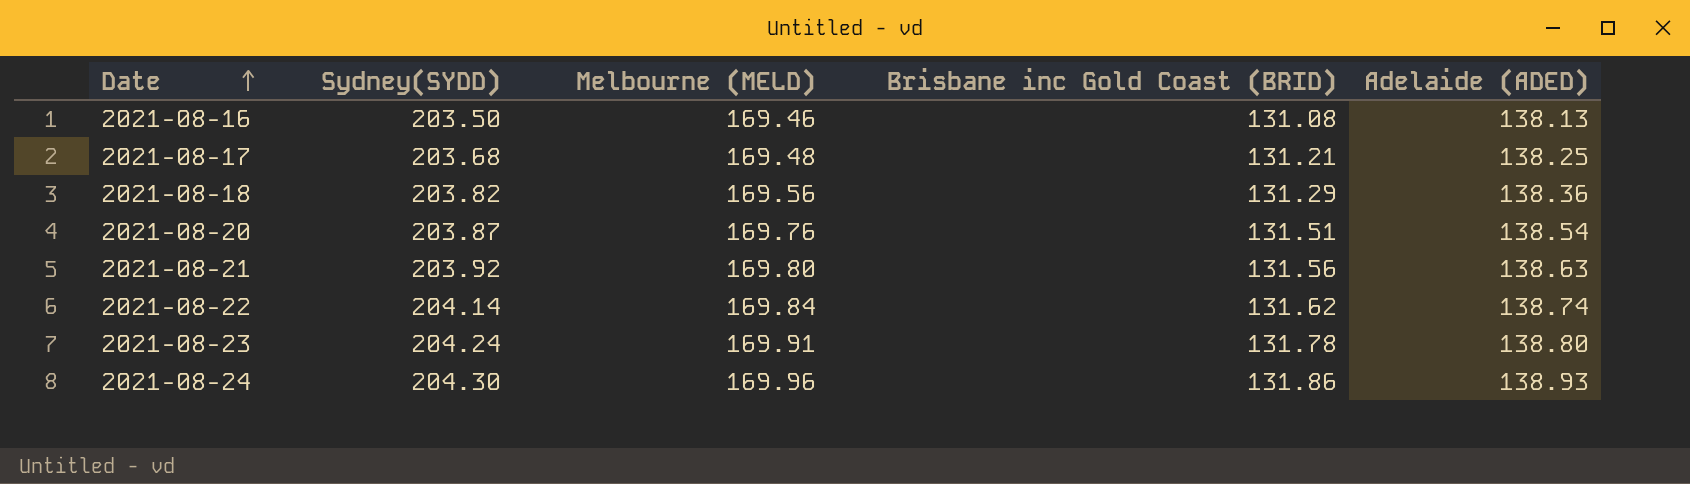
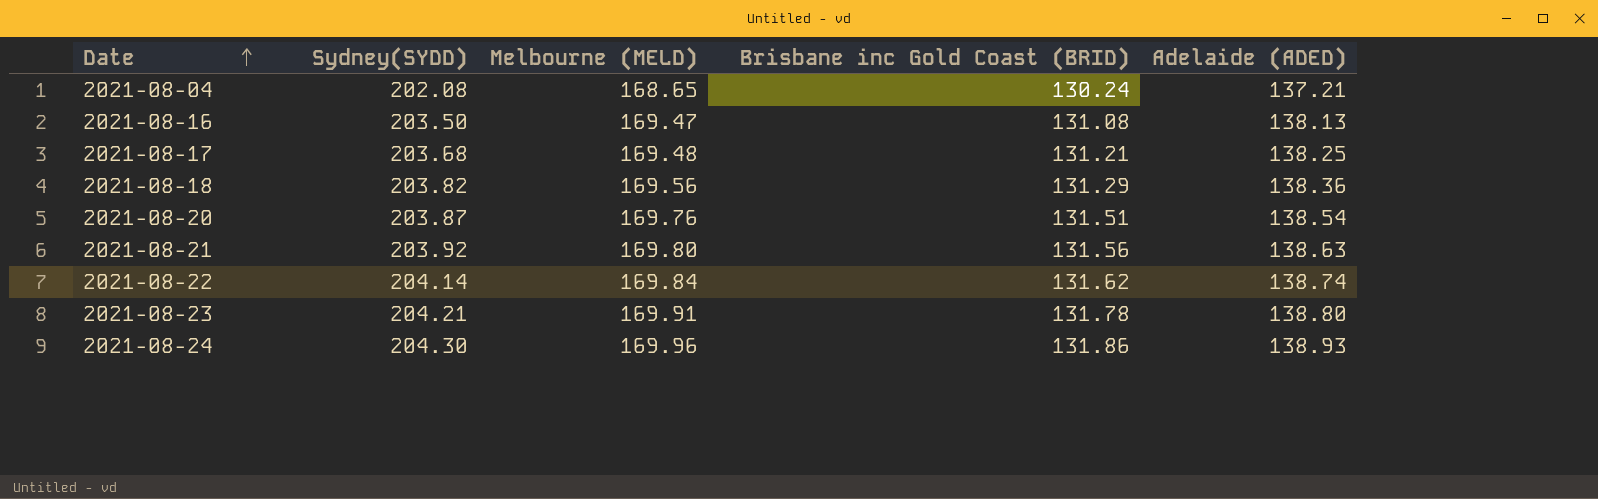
row 2021-08-04: none -> 202.08 | 168.65 | 130.24 | 137.21
2021-08-16 | Melbourne (MELD): 169.46 -> 169.47
2021-08-23 | Sydney(SYDD): 204.24 -> 204.21

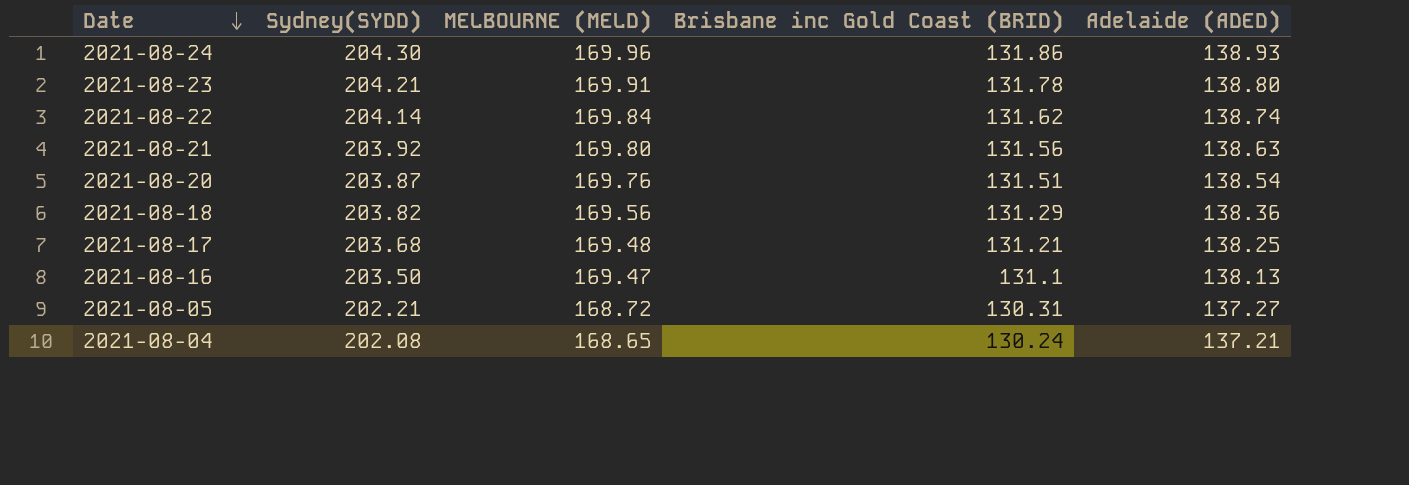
row order: Date ascending -> Date descending
column name: Melbourne (MELD) -> MELBOURNE (MELD)
2021-08-16 | Brisbane inc Gold Coast (BRID): 131.08 -> 131.1
row 2021-08-05: none -> 202.21 | 168.72 | 130.31 | 137.27

